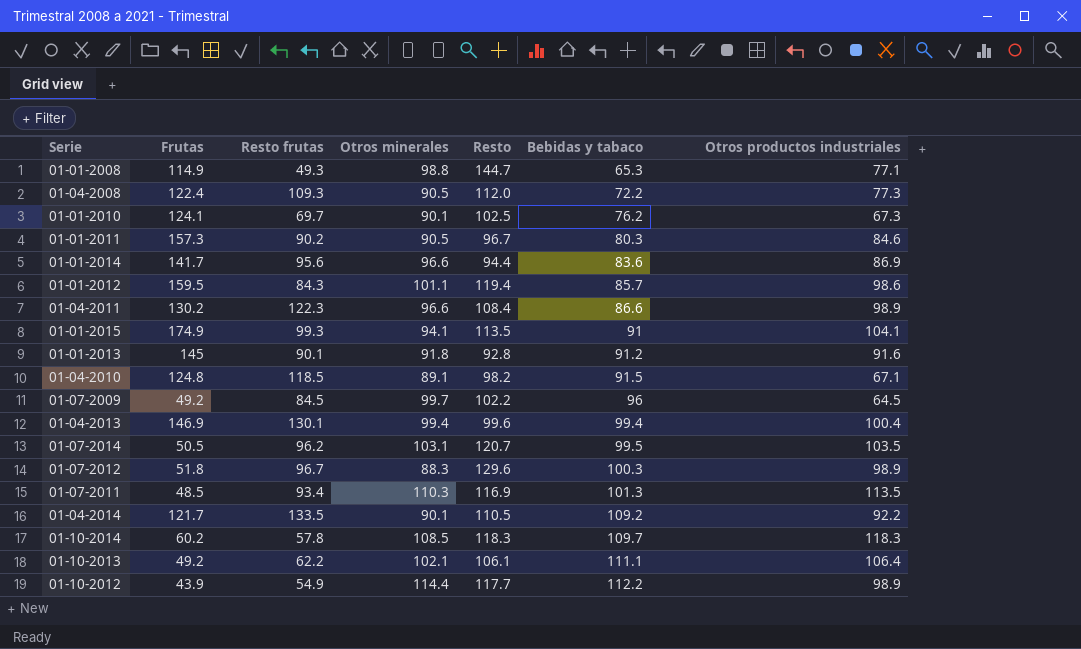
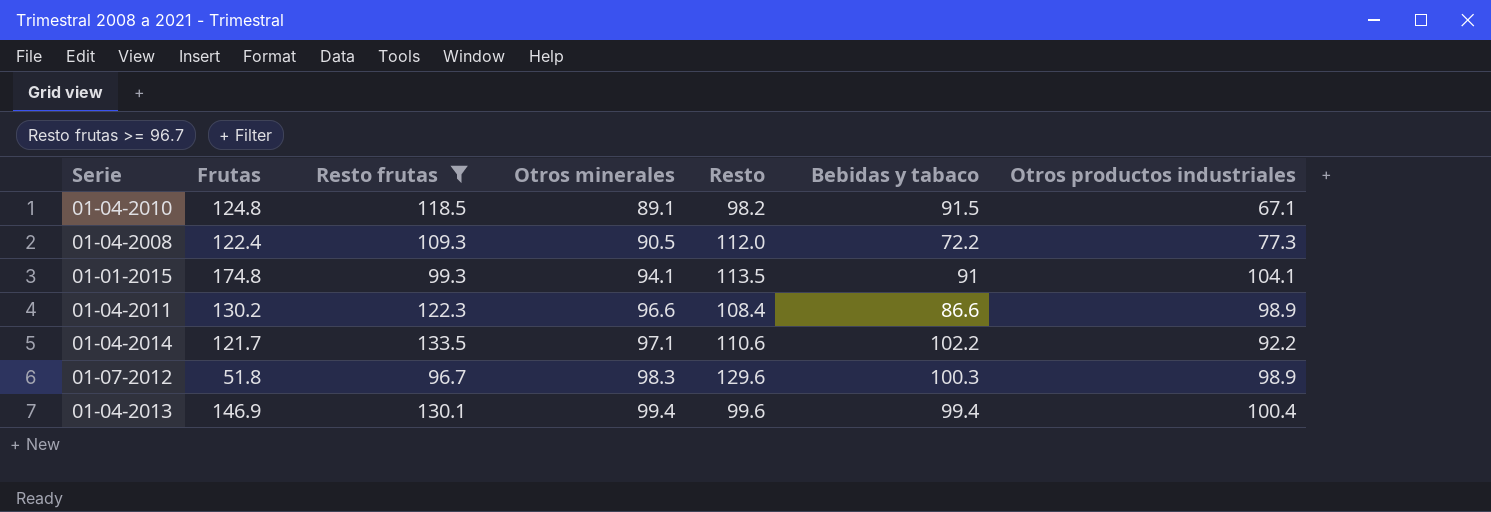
filter: none -> Resto frutas >= 96.7
row order: Bebidas y tabaco ascending -> Otros minerales ascending
01-01-2015 | Frutas: 174.9 -> 174.8
01-04-2014 | Otros minerales: 90.1 -> 97.1
01-04-2014 | Resto: 110.5 -> 110.6
01-04-2014 | Bebidas y tabaco: 109.2 -> 102.2
01-07-2012 | Otros minerales: 88.3 -> 98.3

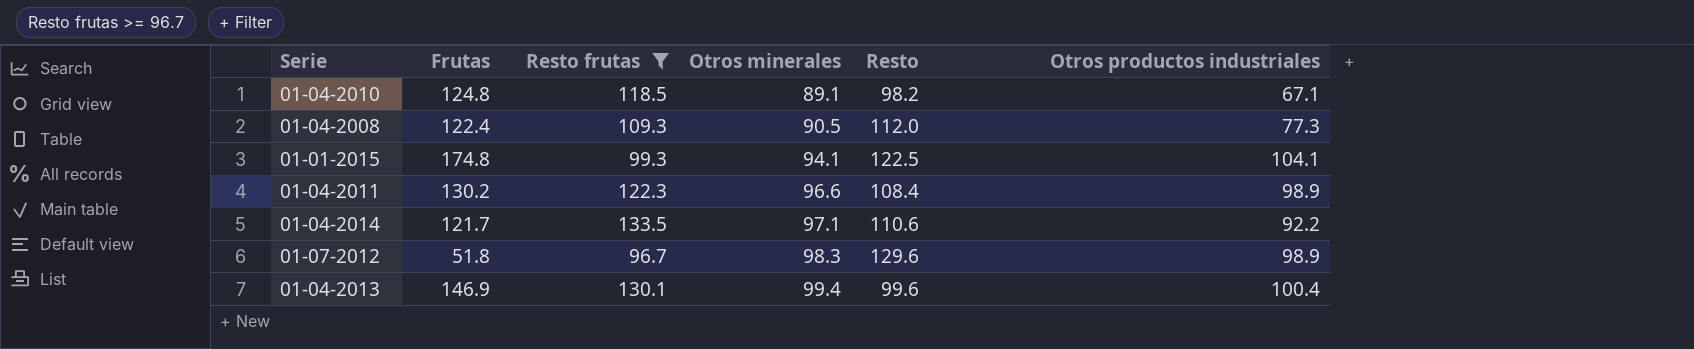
column Bebidas y tabaco | position: 6 -> none
01-01-2015 | Resto: 113.5 -> 122.5

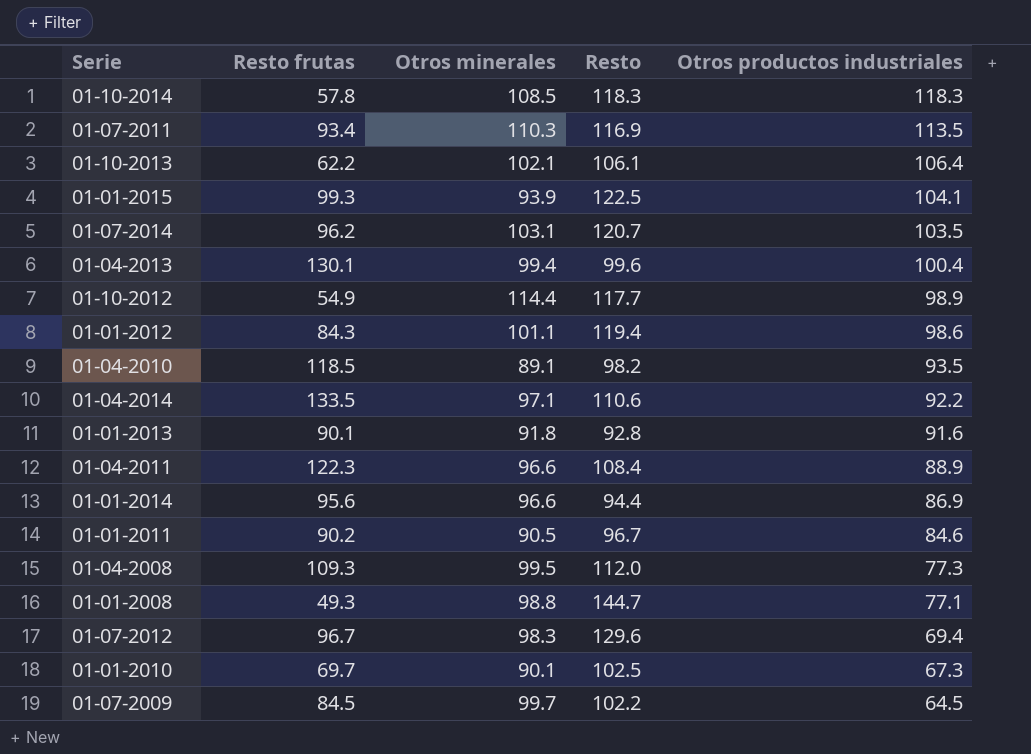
filter: Resto frutas >= 96.7 -> none
row order: Otros minerales ascending -> Otros productos industriales descending
column Frutas | position: 2 -> none
01-01-2015 | Otros minerales: 94.1 -> 93.9
01-04-2010 | Otros productos industriales: 67.1 -> 93.5
01-04-2011 | Otros productos industriales: 98.9 -> 88.9
01-04-2008 | Otros minerales: 90.5 -> 99.5
01-07-2012 | Otros productos industriales: 98.9 -> 69.4

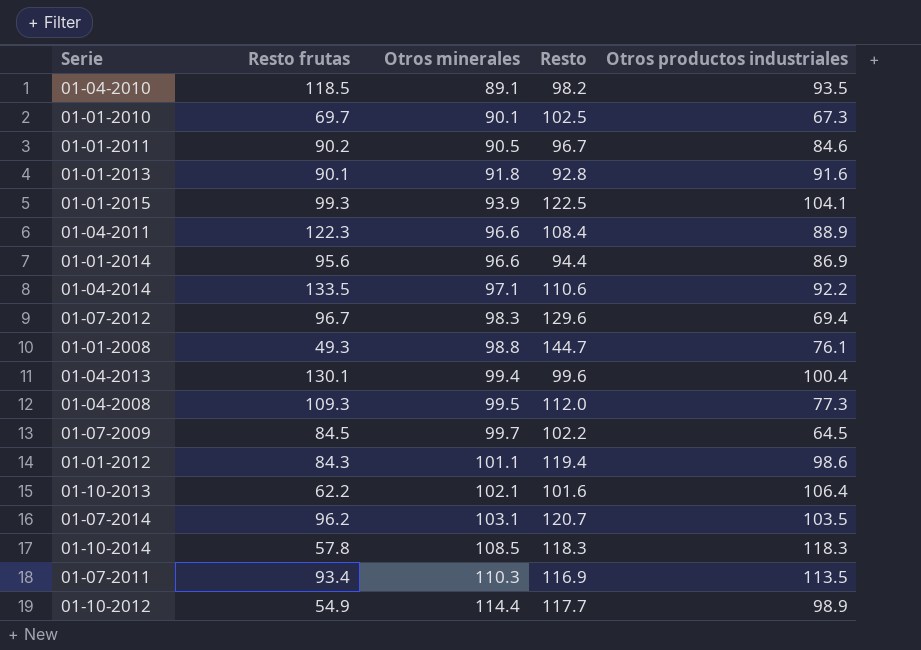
row order: Otros productos industriales descending -> Otros minerales ascending
01-01-2008 | Otros productos industriales: 77.1 -> 76.1
01-10-2013 | Resto: 106.1 -> 101.6

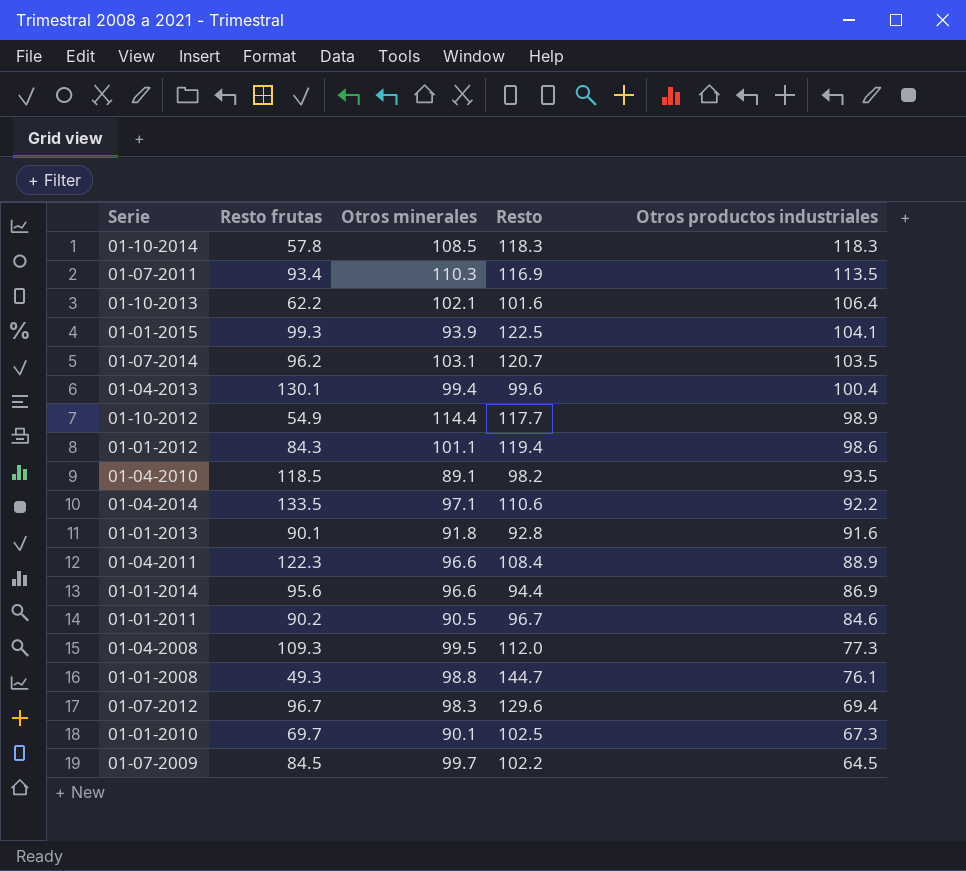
row order: Otros minerales ascending -> Otros productos industriales descending

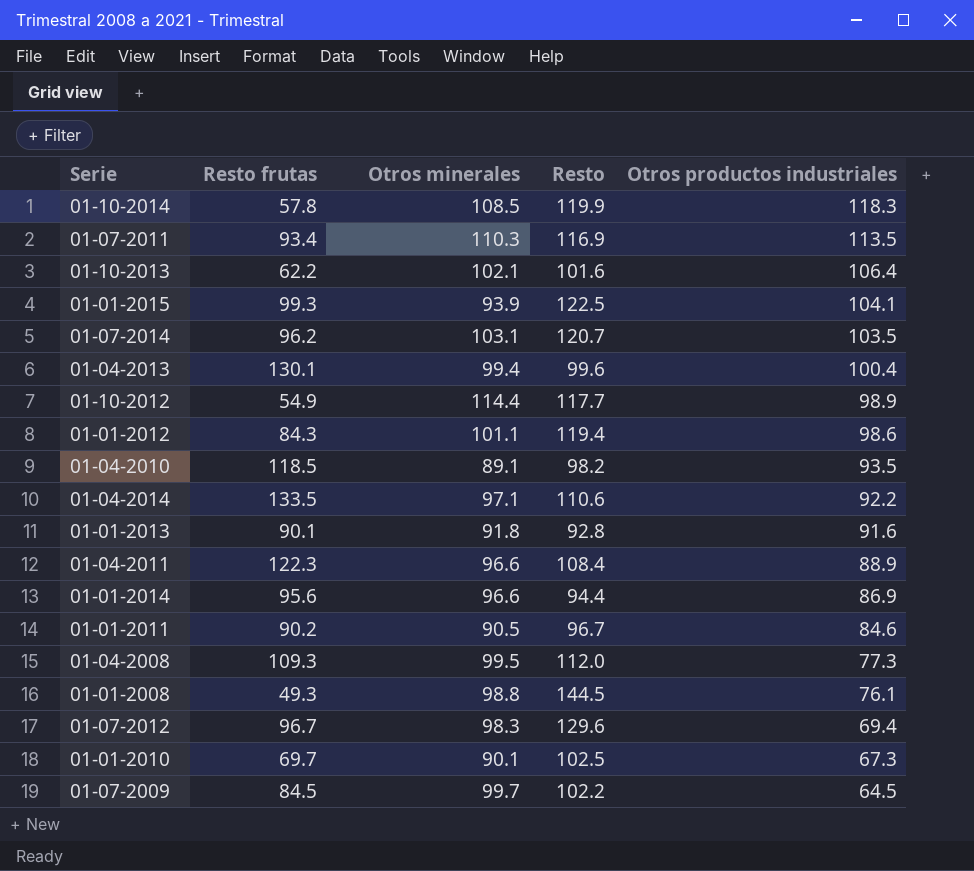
01-10-2014 | Resto: 118.3 -> 119.9
01-01-2008 | Resto: 144.7 -> 144.5

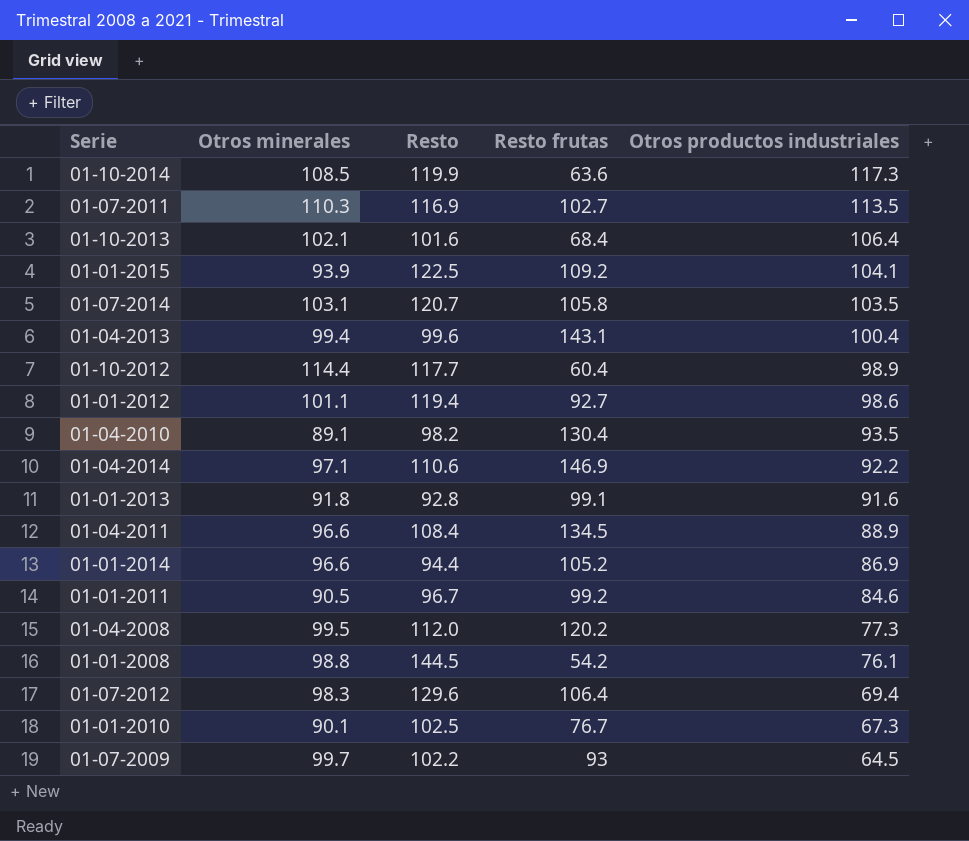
column Resto frutas | position: 2 -> 4
01-10-2014 | Resto frutas: 57.8 -> 63.6
01-10-2014 | Otros productos industriales: 118.3 -> 117.3
01-07-2011 | Resto frutas: 93.4 -> 102.7
01-10-2013 | Resto frutas: 62.2 -> 68.4
01-01-2015 | Resto frutas: 99.3 -> 109.2
01-07-2014 | Resto frutas: 96.2 -> 105.8
01-04-2013 | Resto frutas: 130.1 -> 143.1
01-10-2012 | Resto frutas: 54.9 -> 60.4
01-01-2012 | Resto frutas: 84.3 -> 92.7
01-04-2010 | Resto frutas: 118.5 -> 130.4
01-04-2014 | Resto frutas: 133.5 -> 146.9
01-01-2013 | Resto frutas: 90.1 -> 99.1
01-04-2011 | Resto frutas: 122.3 -> 134.5
01-01-2014 | Resto frutas: 95.6 -> 105.2
01-01-2011 | Resto frutas: 90.2 -> 99.2
01-04-2008 | Resto frutas: 109.3 -> 120.2
01-01-2008 | Resto frutas: 49.3 -> 54.2
01-07-2012 | Resto frutas: 96.7 -> 106.4
01-01-2010 | Resto frutas: 69.7 -> 76.7
01-07-2009 | Resto frutas: 84.5 -> 93

